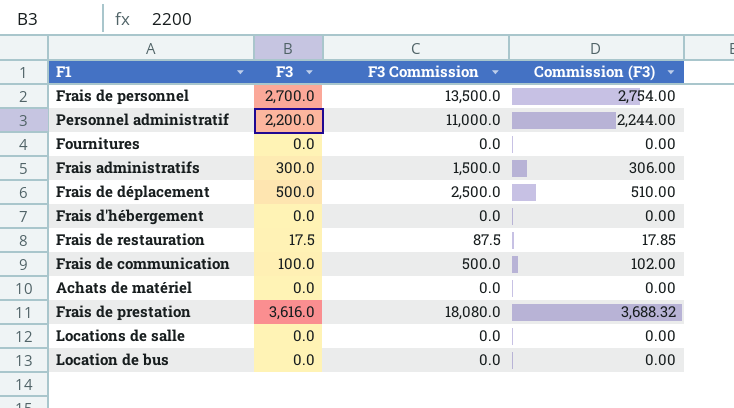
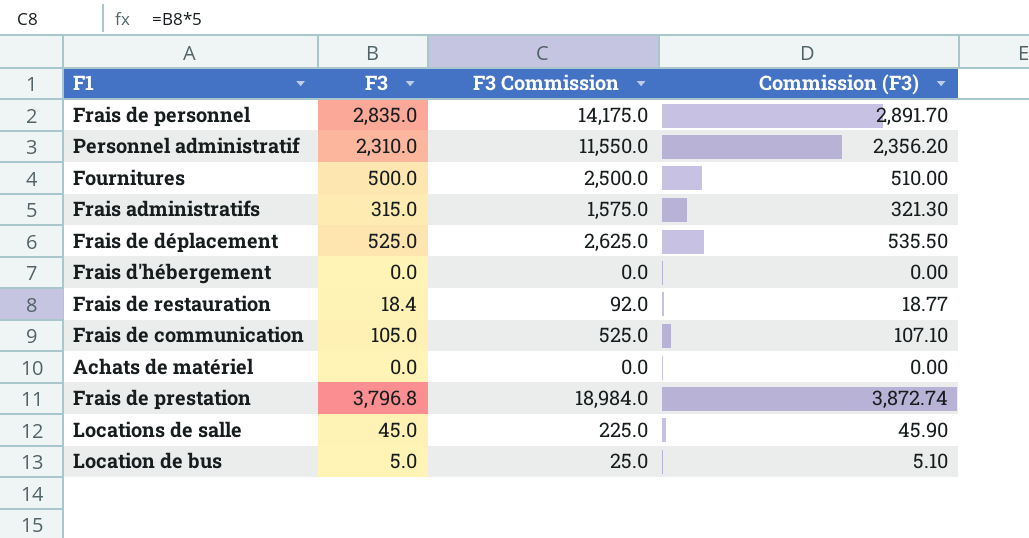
Frais de personnel | F3: 2,700.0 -> 2,835.0
Frais de personnel | F3 Commission: 13,500.0 -> 14,175.0
Frais de personnel | Commission (F3): 2,754.00 -> 2,891.70
Personnel administratif | F3: 2,200.0 -> 2,310.0
Personnel administratif | F3 Commission: 11,000.0 -> 11,550.0
Personnel administratif | Commission (F3): 2,244.00 -> 2,356.20
Fournitures | F3: 0.0 -> 500.0
Fournitures | F3 Commission: 0.0 -> 2,500.0
Fournitures | Commission (F3): 0.00 -> 510.00
Frais administratifs | F3: 300.0 -> 315.0
Frais administratifs | F3 Commission: 1,500.0 -> 1,575.0
Frais administratifs | Commission (F3): 306.00 -> 321.30
Frais de déplacement | F3: 500.0 -> 525.0
Frais de déplacement | F3 Commission: 2,500.0 -> 2,625.0
Frais de déplacement | Commission (F3): 510.00 -> 535.50
Frais de restauration | F3: 17.5 -> 18.4
Frais de restauration | F3 Commission: 87.5 -> 92.0
Frais de restauration | Commission (F3): 17.85 -> 18.77
Frais de communication | F3: 100.0 -> 105.0
Frais de communication | F3 Commission: 500.0 -> 525.0
Frais de communication | Commission (F3): 102.00 -> 107.10
Frais de prestation | F3: 3,616.0 -> 3,796.8
Frais de prestation | F3 Commission: 18,080.0 -> 18,984.0
Frais de prestation | Commission (F3): 3,688.32 -> 3,872.74
Locations de salle | F3: 0.0 -> 45.0
Locations de salle | F3 Commission: 0.0 -> 225.0
Locations de salle | Commission (F3): 0.00 -> 45.90
Location de bus | F3: 0.0 -> 5.0
Location de bus | F3 Commission: 0.0 -> 25.0
Location de bus | Commission (F3): 0.00 -> 5.10

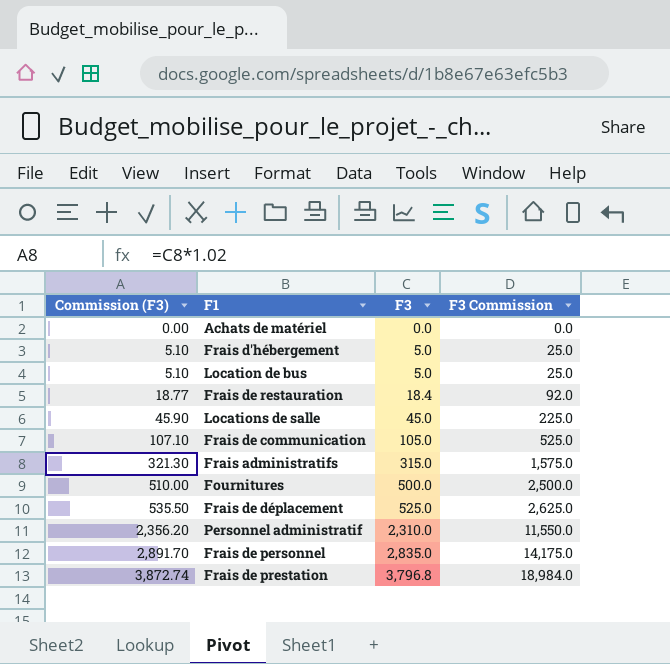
row order: none -> Commission (F3) ascending
column Commission (F3) | position: 4 -> 1
Frais d'hébergement | Commission (F3): 0.00 -> 5.10
Frais d'hébergement | F3: 0.0 -> 5.0
Frais d'hébergement | F3 Commission: 0.0 -> 25.0

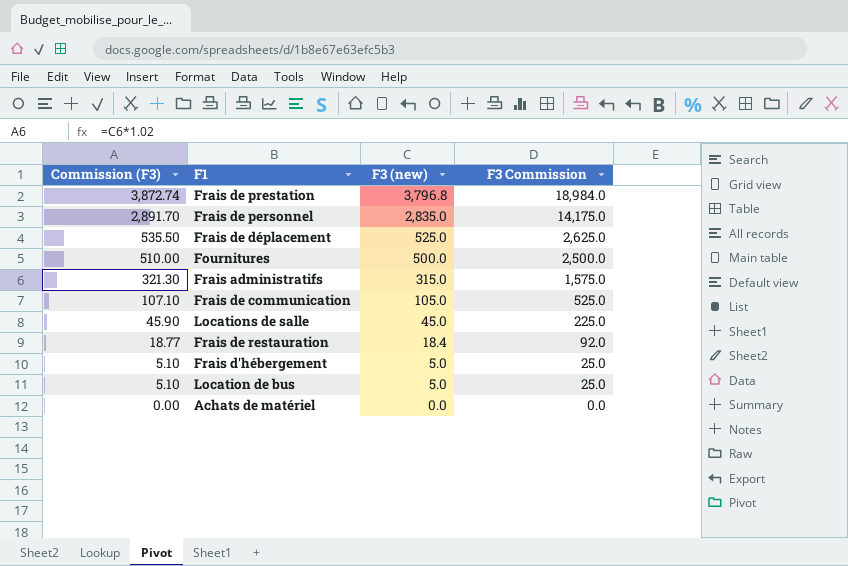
row order: Commission (F3) ascending -> Commission (F3) descending
column name: F3 -> F3 (new)
row Personnel administratif: 2,356.20 | 2,310.0 | 11,550.0 -> none

